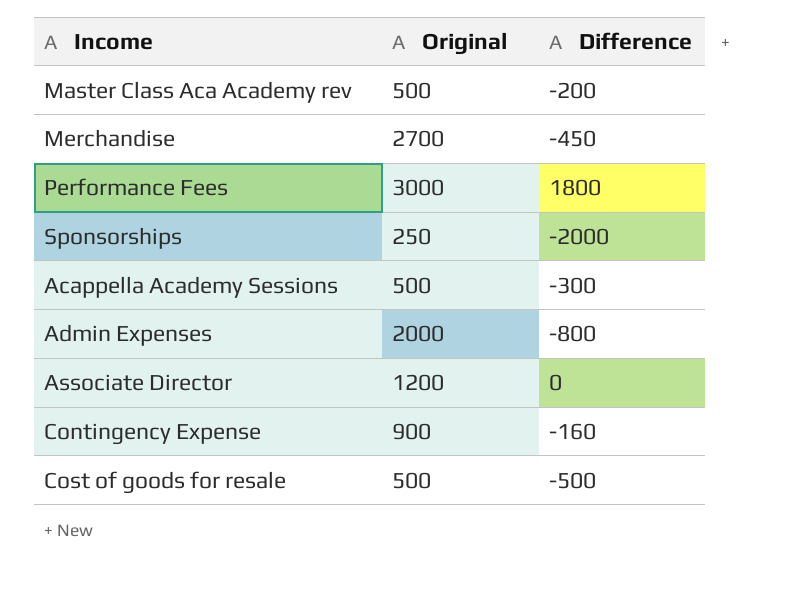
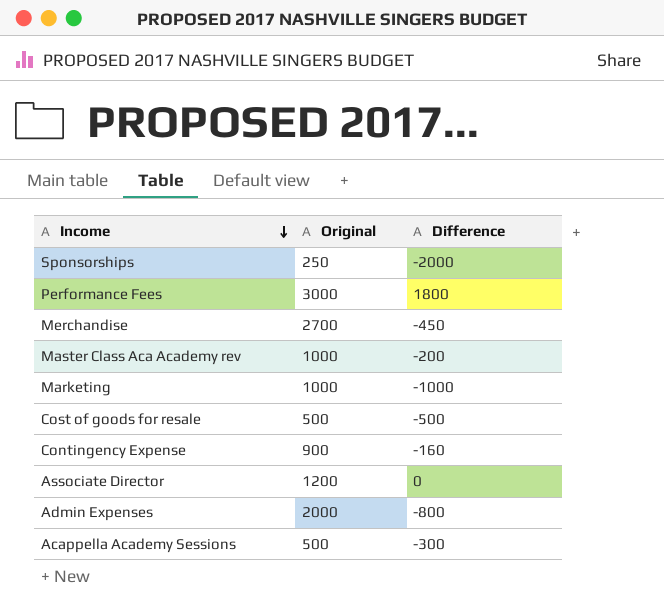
row order: none -> Income descending
Master Class Aca Academy rev | Original: 500 -> 1000
row Marketing: none -> 1000 | -1000

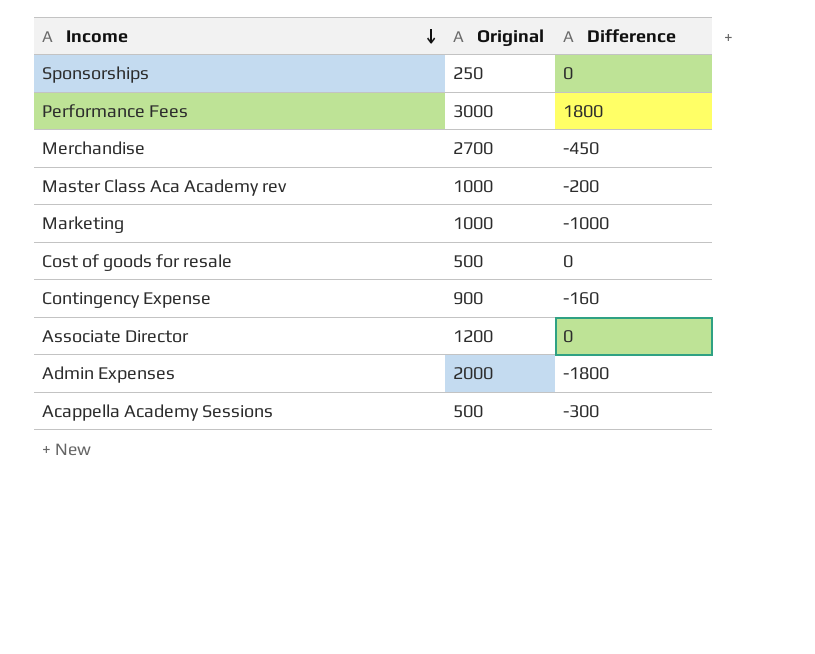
Sponsorships | Difference: -2000 -> 0
Cost of goods for resale | Difference: -500 -> 0
Admin Expenses | Difference: -800 -> -1800

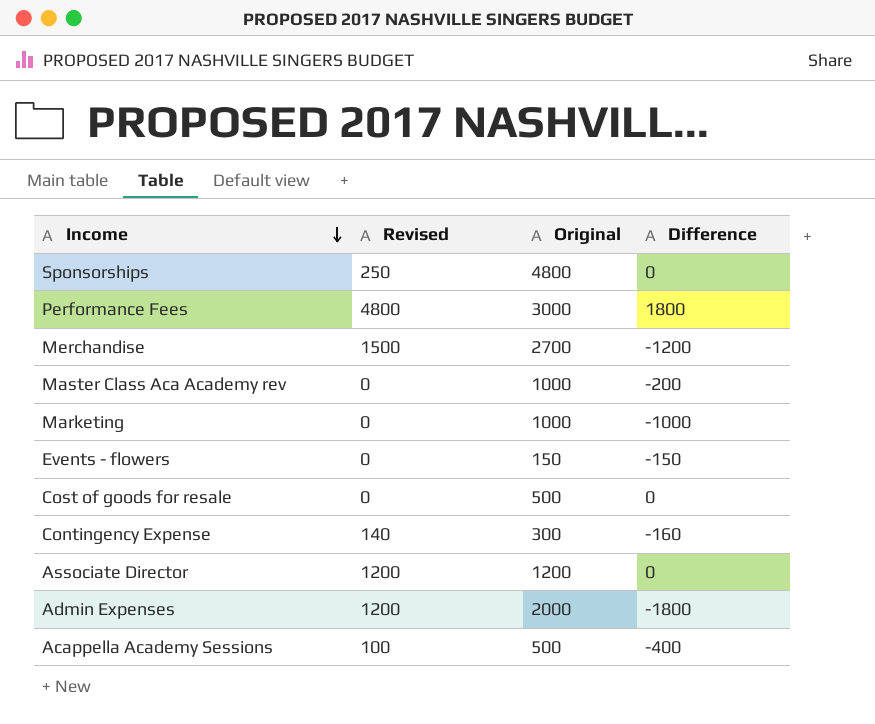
column Revised | position: none -> 2
Sponsorships | Original: 250 -> 4800
Merchandise | Difference: -450 -> -1200
row Events - flowers: none -> 0 | 150 | -150
Contingency Expense | Original: 900 -> 300
Acappella Academy Sessions | Difference: -300 -> -400

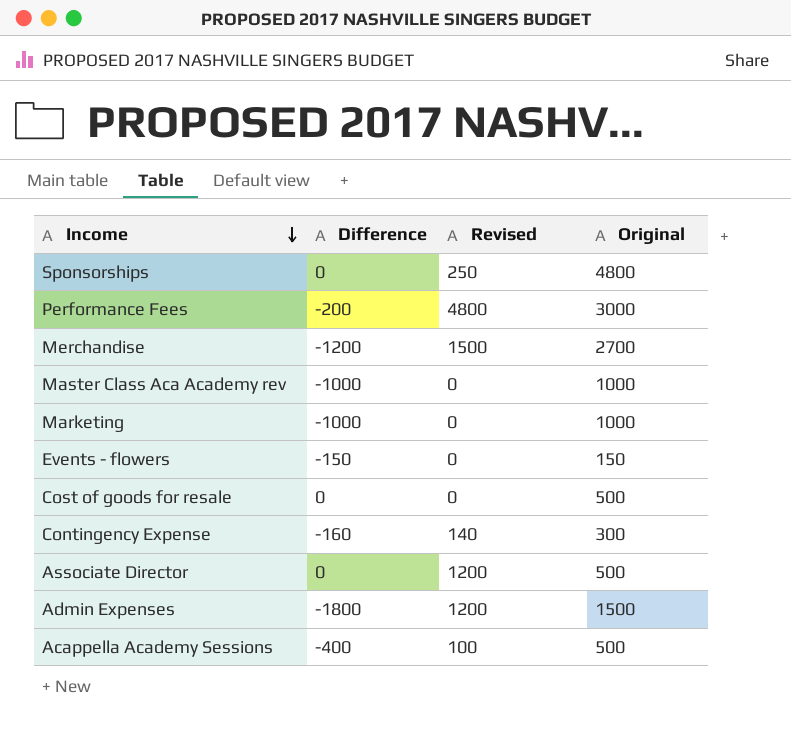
column Difference | position: 4 -> 2
Performance Fees | Difference: 1800 -> -200
Master Class Aca Academy rev | Difference: -200 -> -1000
Associate Director | Original: 1200 -> 500
Admin Expenses | Original: 2000 -> 1500

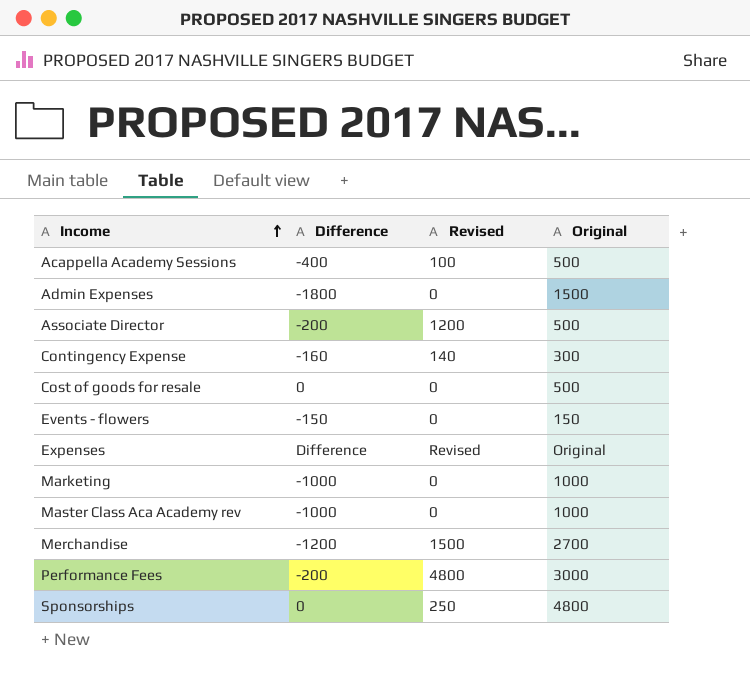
row order: Income descending -> Income ascending
Admin Expenses | Revised: 1200 -> 0
Associate Director | Difference: 0 -> -200
row Expenses: none -> Difference | Revised | Original

